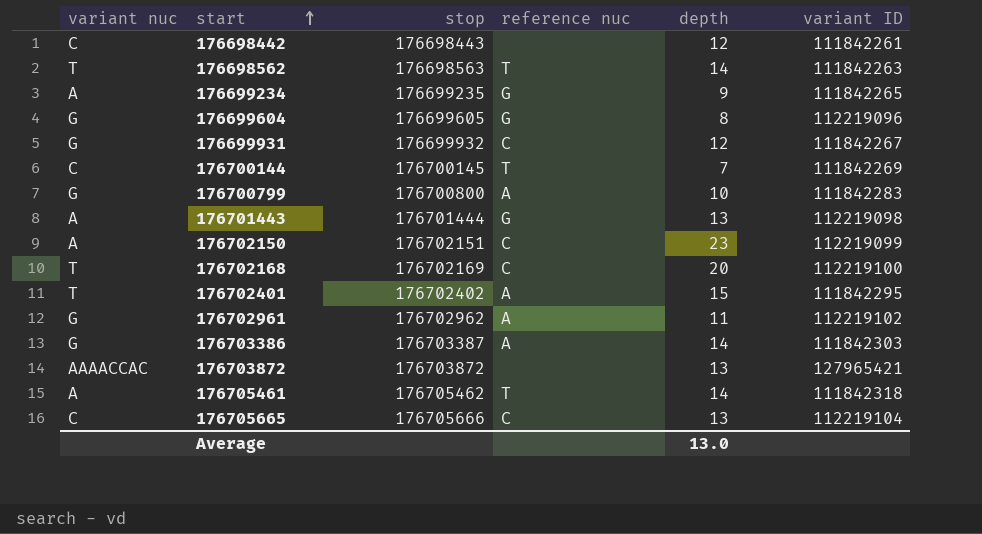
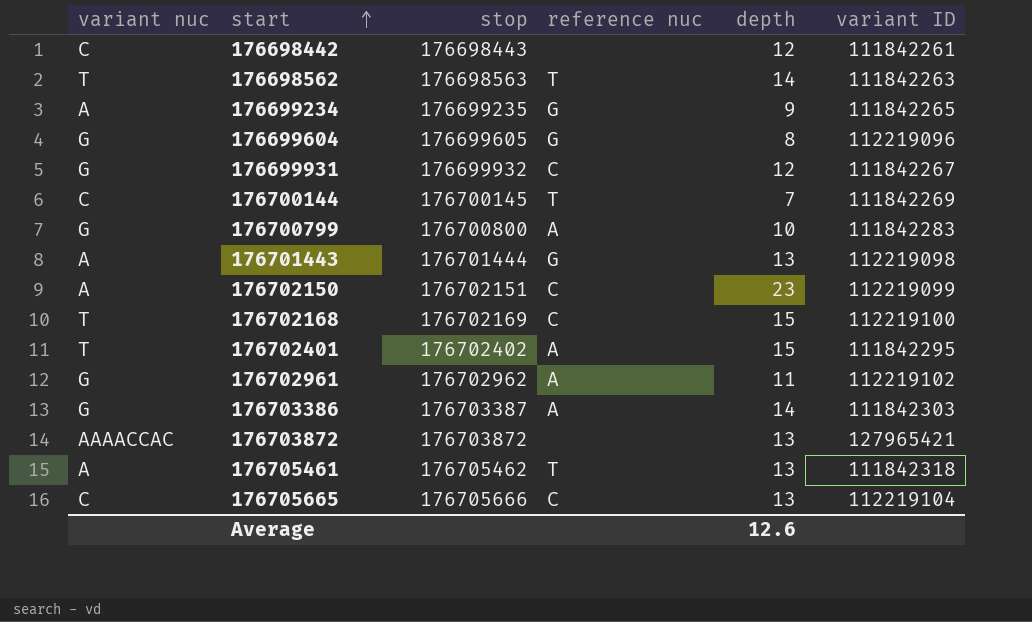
176702168 | depth: 20 -> 15
176705461 | depth: 14 -> 13
Average | depth: 13.0 -> 12.6

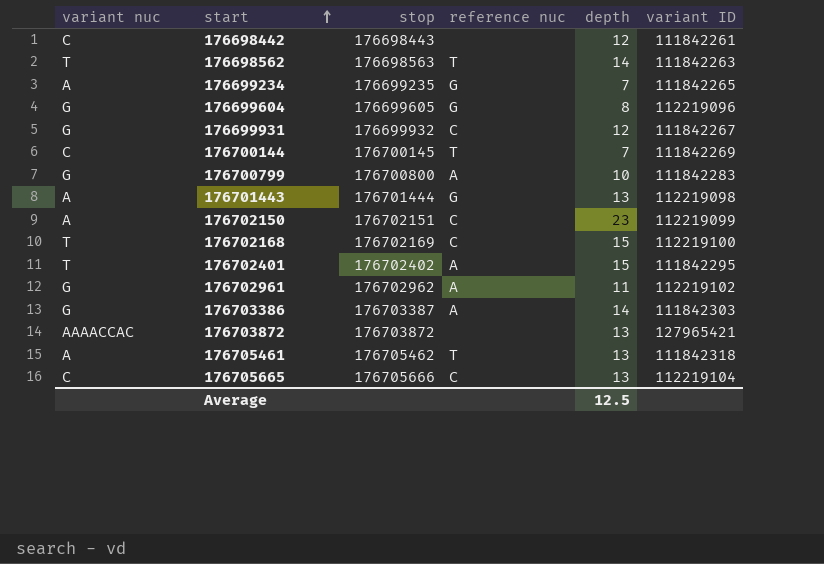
176699234 | depth: 9 -> 7
Average | depth: 12.6 -> 12.5

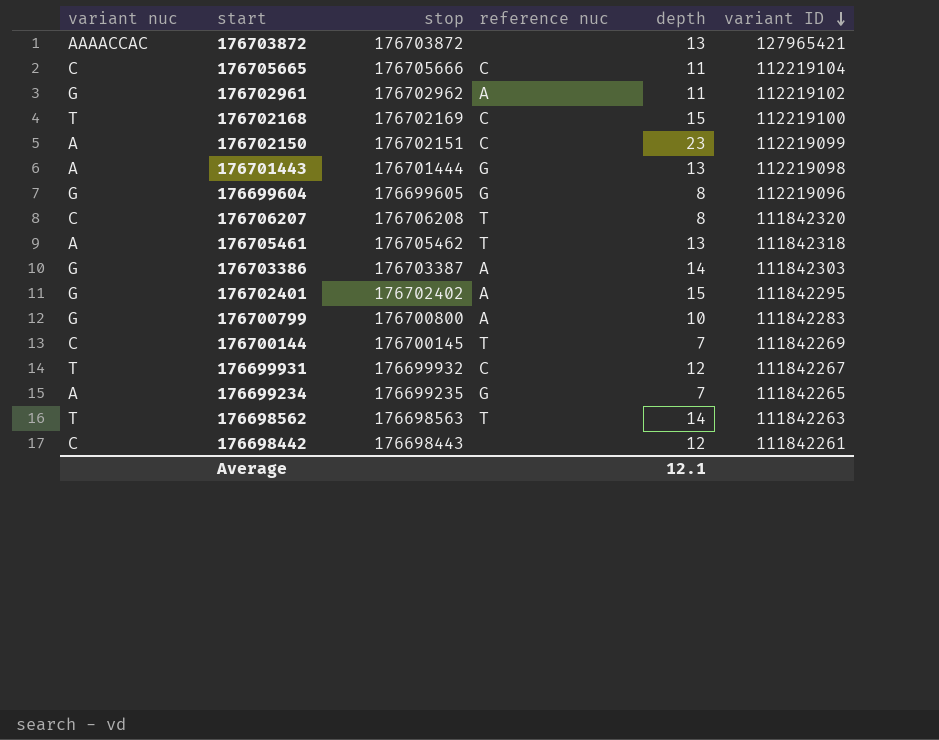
row order: start ascending -> variant ID descending
176705665 | depth: 13 -> 11
row 176706207: none -> C | 176706208 | T | 8 | 111842320
176702401 | variant nuc: T -> G
176699931 | variant nuc: G -> T
Average | depth: 12.5 -> 12.1

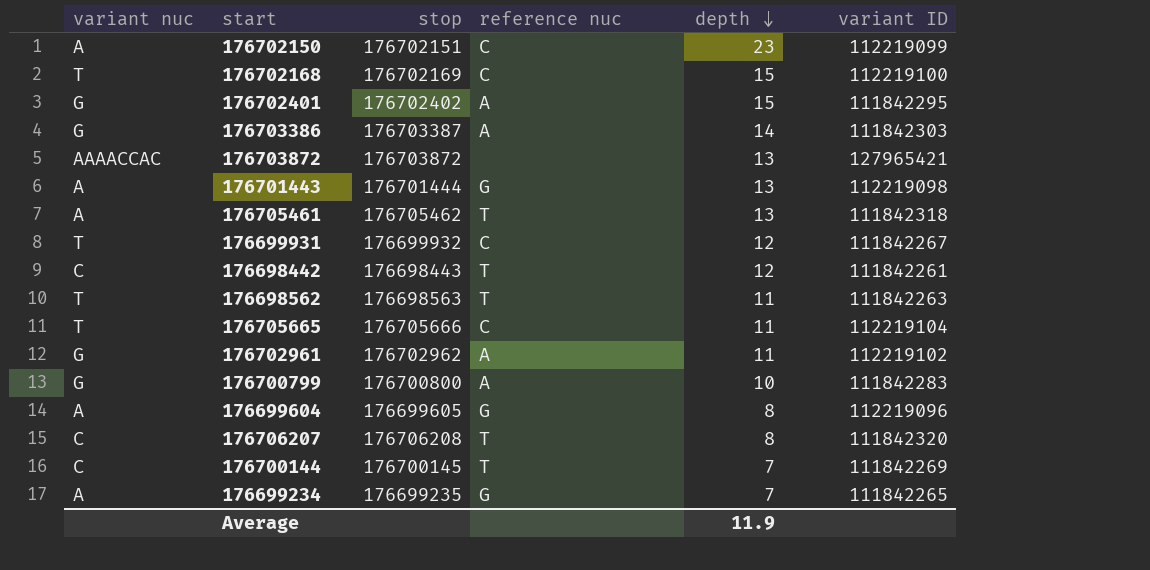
row order: variant ID descending -> depth descending
176698442 | reference nuc: none -> T
176698562 | depth: 14 -> 11
176705665 | variant nuc: C -> T
176699604 | variant nuc: G -> A
Average | depth: 12.1 -> 11.9

